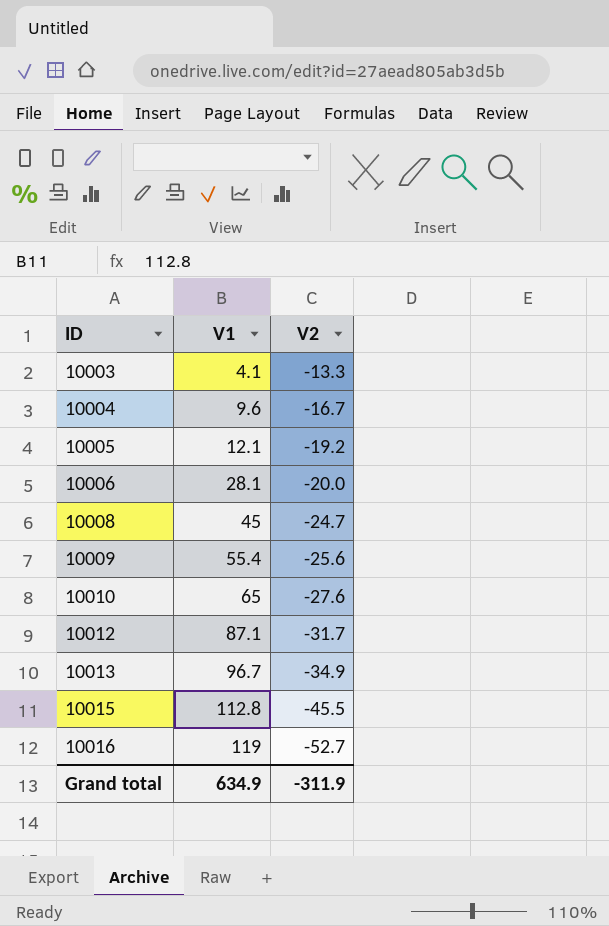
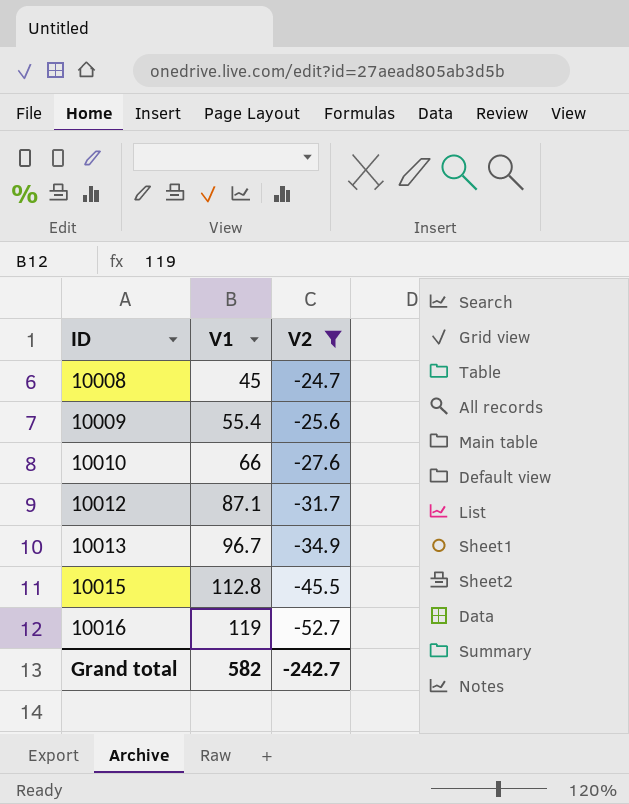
filter: none -> V2 <= -24.7
10010 | V1: 65 -> 66
Grand total | V1: 634.9 -> 582
Grand total | V2: -311.9 -> -242.7

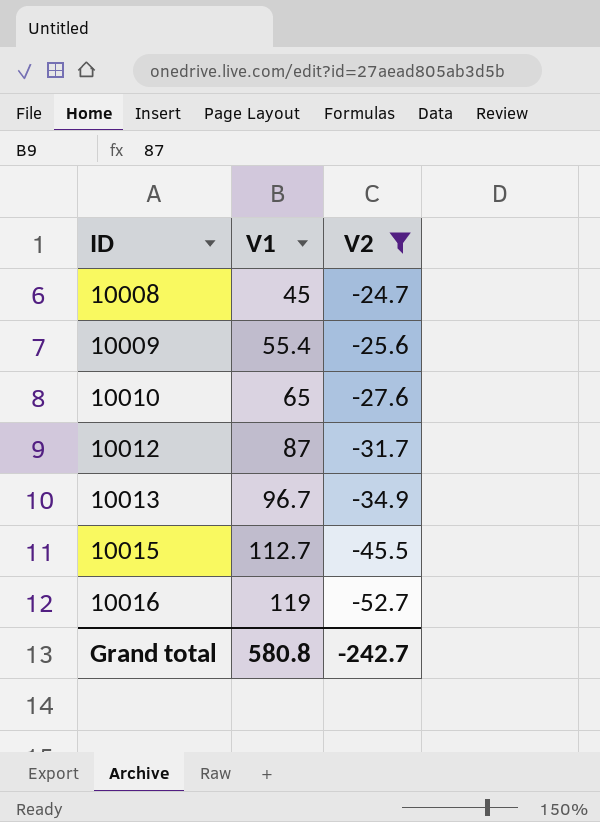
10010 | V1: 66 -> 65
10012 | V1: 87.1 -> 87
10015 | V1: 112.8 -> 112.7
Grand total | V1: 582 -> 580.8

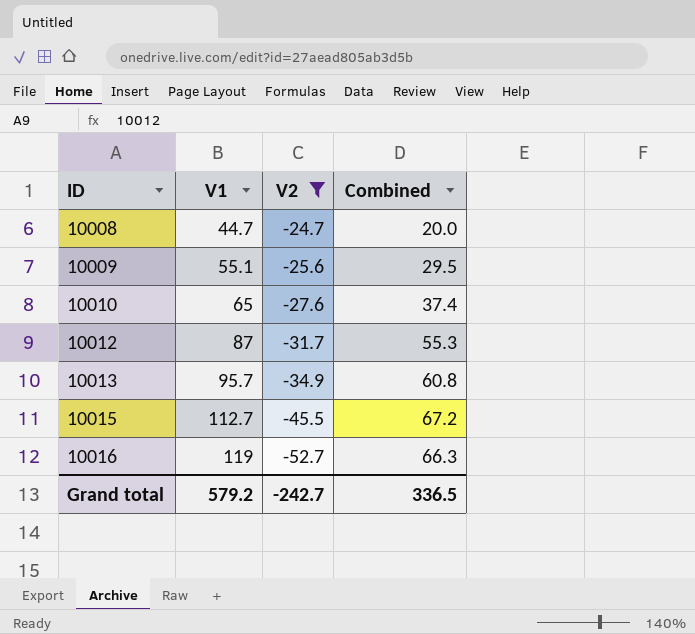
column Combined | formula: none -> [V1] + [V2]
10008 | V1: 45 -> 44.7
10009 | V1: 55.4 -> 55.1
10013 | V1: 96.7 -> 95.7
Grand total | V1: 580.8 -> 579.2

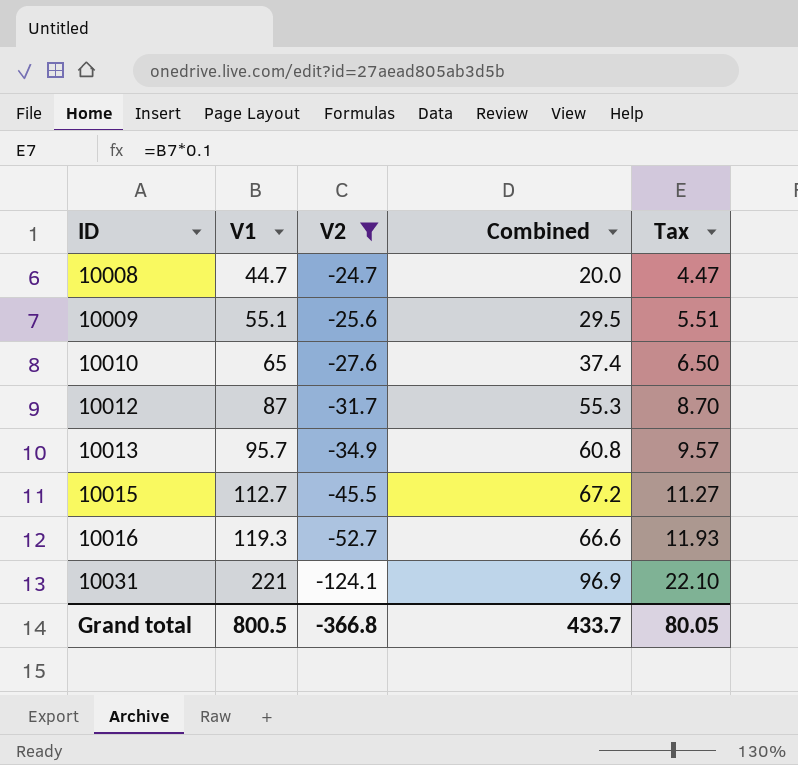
column Tax | formula: none -> [V1] * 0.1
10016 | V1: 119 -> 119.3
10016 | Combined: 66.3 -> 66.6
row 10031: none -> 221 | -124.1 | 96.9 | 22.10
Grand total | V1: 579.2 -> 800.5
Grand total | V2: -242.7 -> -366.8
Grand total | Combined: 336.5 -> 433.7

